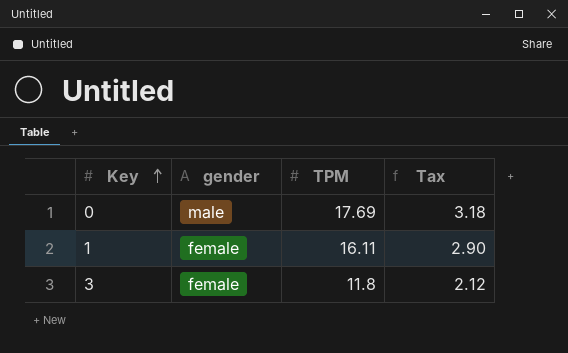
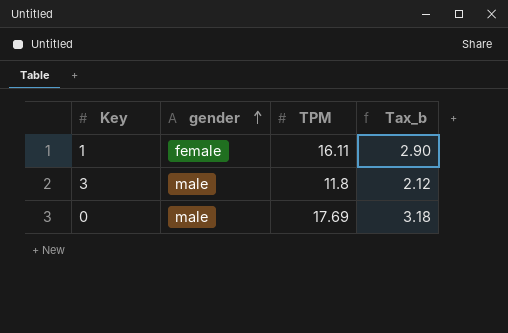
row order: Key ascending -> gender ascending
column name: Tax -> Tax_b
3 | gender: female -> male

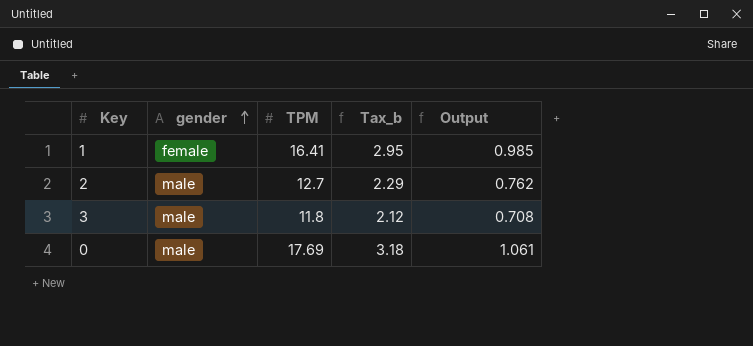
column Output | formula: none -> [TPM] * 0.06
1 | TPM: 16.11 -> 16.41
1 | Tax_b: 2.90 -> 2.95
row 2: none -> male | 12.7 | 2.29 | 0.762

